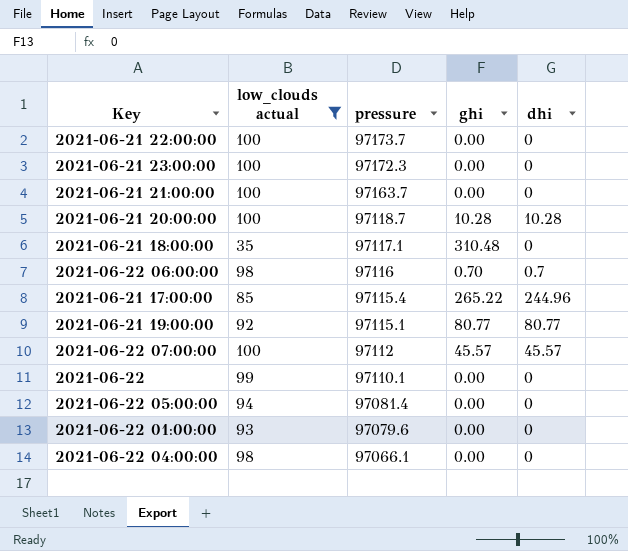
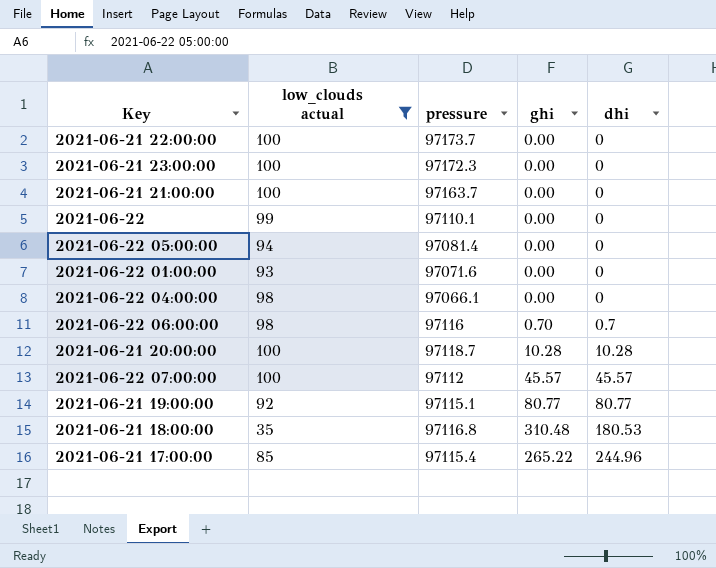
row order: pressure descending -> dhi ascending
2021-06-22 01:00:00 | pressure: 97079.6 -> 97071.6
2021-06-21 18:00:00 | pressure: 97117.1 -> 97116.8
2021-06-21 18:00:00 | dhi: 0 -> 180.53

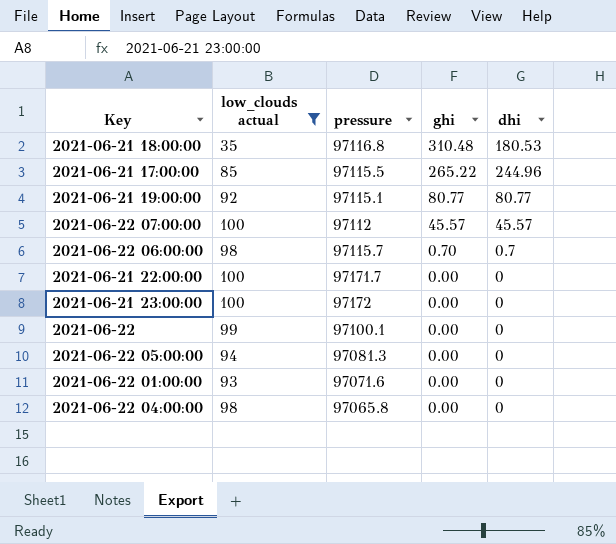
row order: dhi ascending -> ghi descending
row 2021-06-21 21:00:00: 100 | 97163.7 | 0.00 | 0 -> none
row 2021-06-21 20:00:00: 100 | 97118.7 | 10.28 | 10.28 -> none
2021-06-21 17:00:00 | pressure: 97115.4 -> 97115.5
2021-06-22 06:00:00 | pressure: 97116 -> 97115.7
2021-06-21 22:00:00 | pressure: 97173.7 -> 97171.7
2021-06-21 23:00:00 | pressure: 97172.3 -> 97172
2021-06-22 | pressure: 97110.1 -> 97100.1
2021-06-22 05:00:00 | pressure: 97081.4 -> 97081.3
2021-06-22 04:00:00 | pressure: 97066.1 -> 97065.8

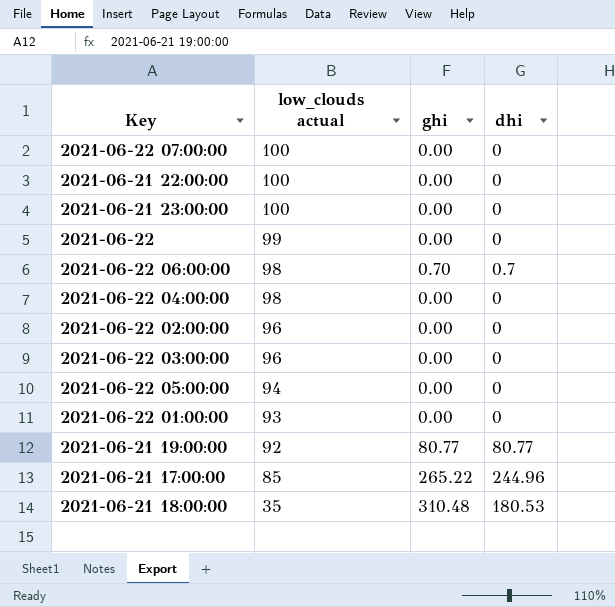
filter: low_clouds actual != 96 -> none
row order: ghi descending -> low_clouds actual descending
column pressure | position: 3 -> none
2021-06-22 07:00:00 | ghi: 45.57 -> 0.00
2021-06-22 07:00:00 | dhi: 45.57 -> 0

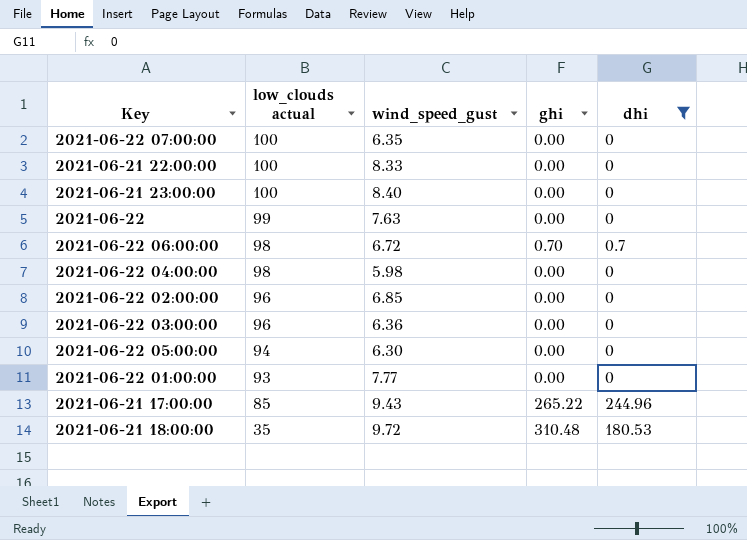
filter: none -> dhi != 80.77
column wind_speed_gust | position: none -> 3

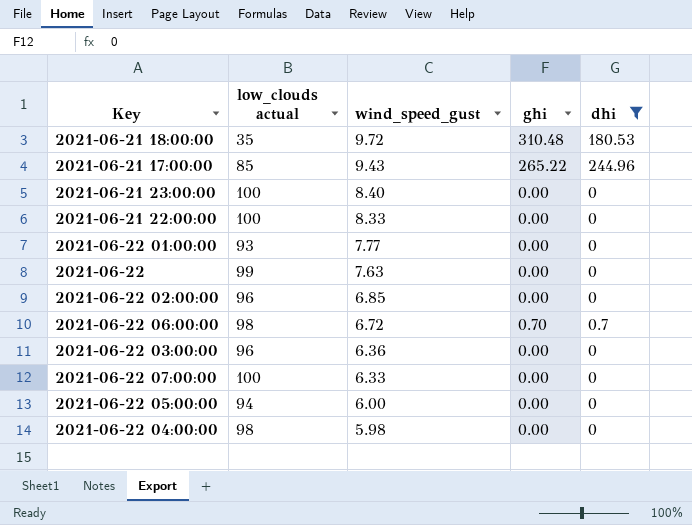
row order: low_clouds actual descending -> wind_speed_gust descending
2021-06-22 07:00:00 | wind_speed_gust: 6.35 -> 6.33
2021-06-22 05:00:00 | wind_speed_gust: 6.30 -> 6.00

